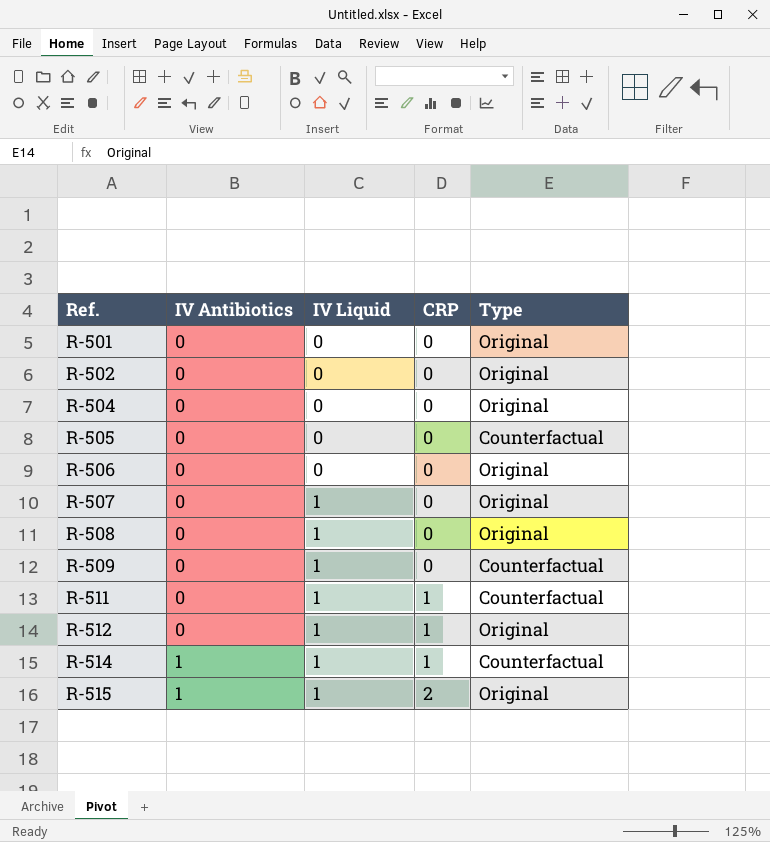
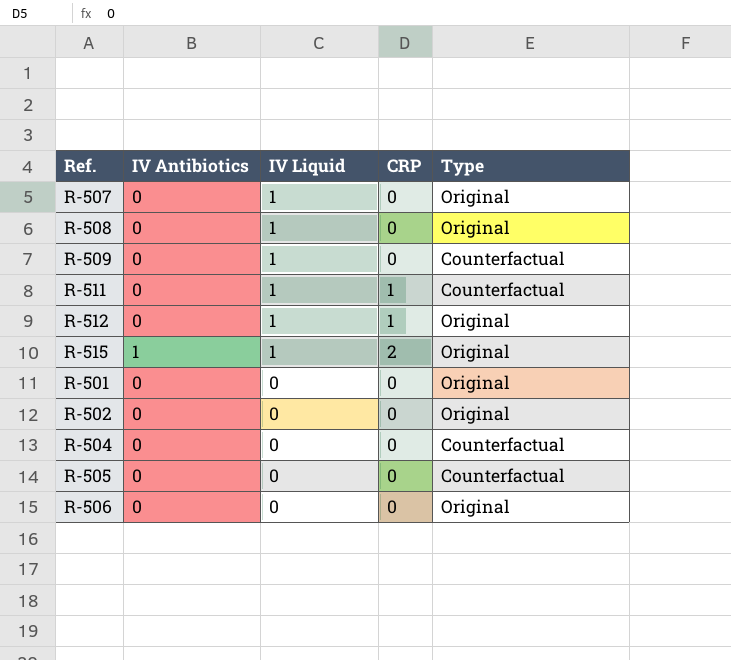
row order: Ref. ascending -> IV Liquid descending
row R-514: 1 | 1 | 1 | Counterfactual -> none
R-504 | Type: Original -> Counterfactual

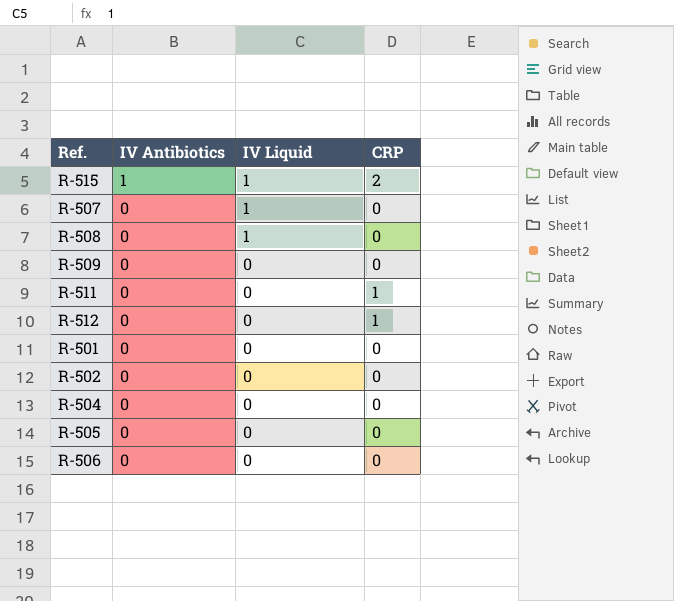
row order: IV Liquid descending -> IV Antibiotics descending
column Type | position: 5 -> none
R-509 | IV Liquid: 1 -> 0
R-511 | IV Liquid: 1 -> 0
R-512 | IV Liquid: 1 -> 0

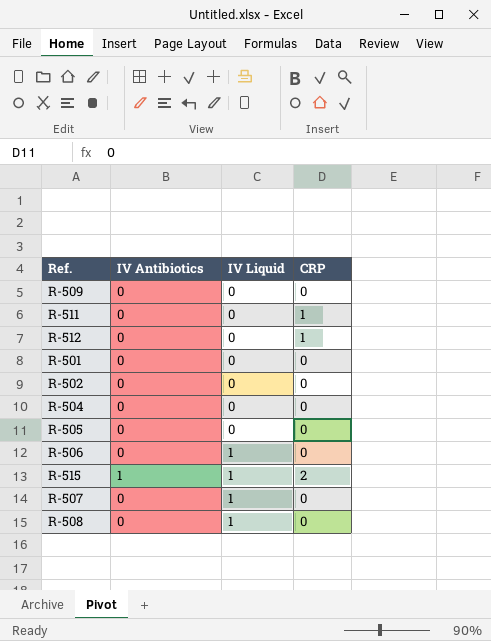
row order: IV Antibiotics descending -> IV Liquid ascending
R-506 | IV Liquid: 0 -> 1

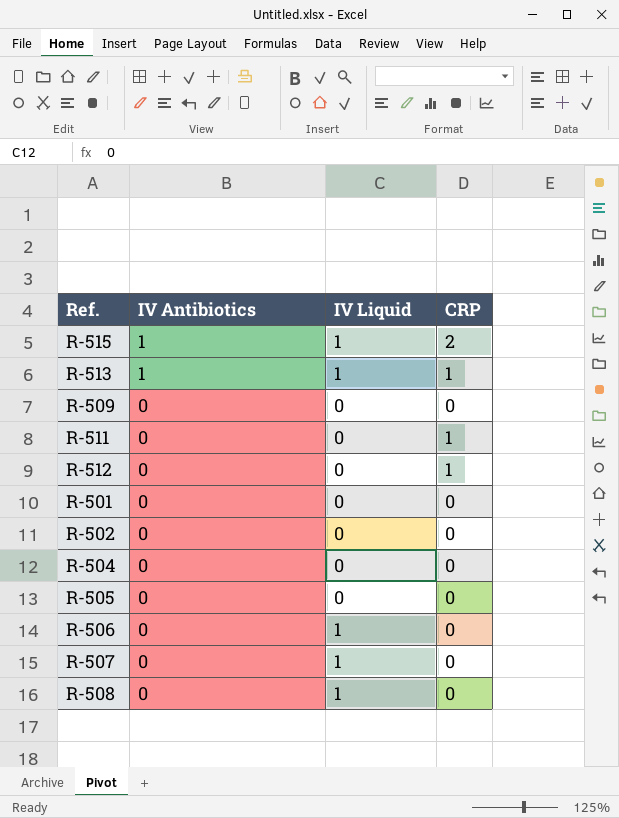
row order: IV Liquid ascending -> IV Antibiotics descending
row R-513: none -> 1 | 1 | 1

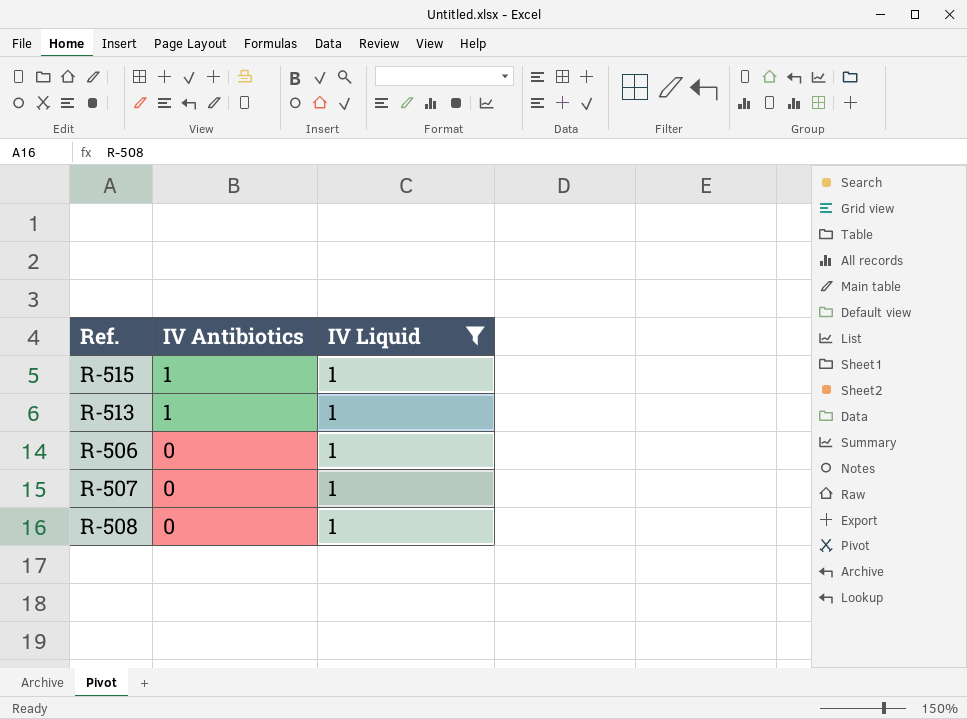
filter: none -> IV Liquid = 1
column CRP | position: 4 -> none

